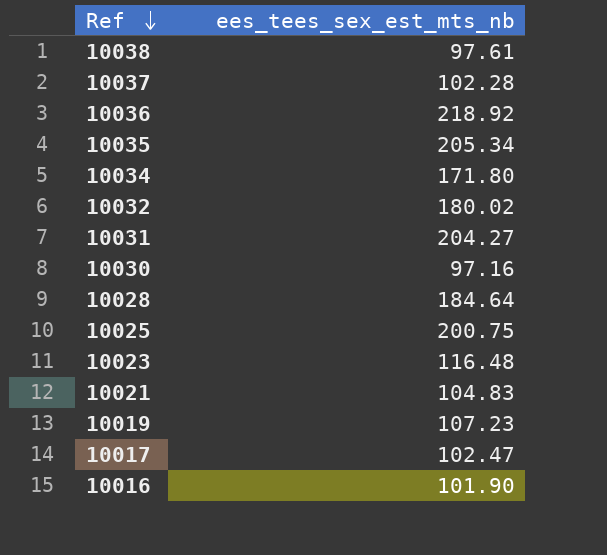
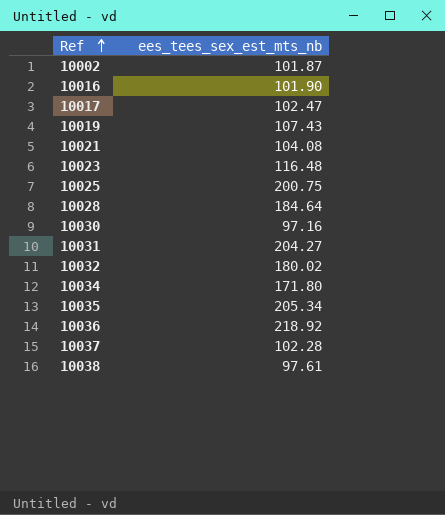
row order: Ref descending -> Ref ascending
row 10002: none -> 101.87
10019 | ees_tees_sex_est_mts_nb: 107.23 -> 107.43
10021 | ees_tees_sex_est_mts_nb: 104.83 -> 104.08

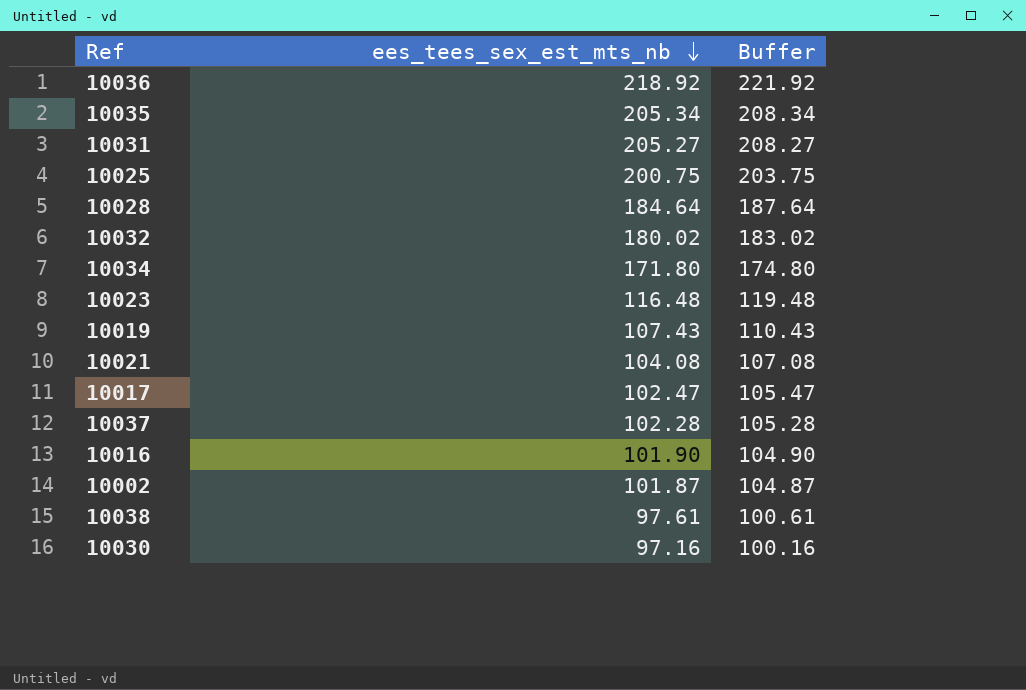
row order: Ref ascending -> ees_tees_sex_est_mts_nb descending
column Buffer | formula: none -> [ees_tees_sex_est_mts_nb] + 3
10031 | ees_tees_sex_est_mts_nb: 204.27 -> 205.27

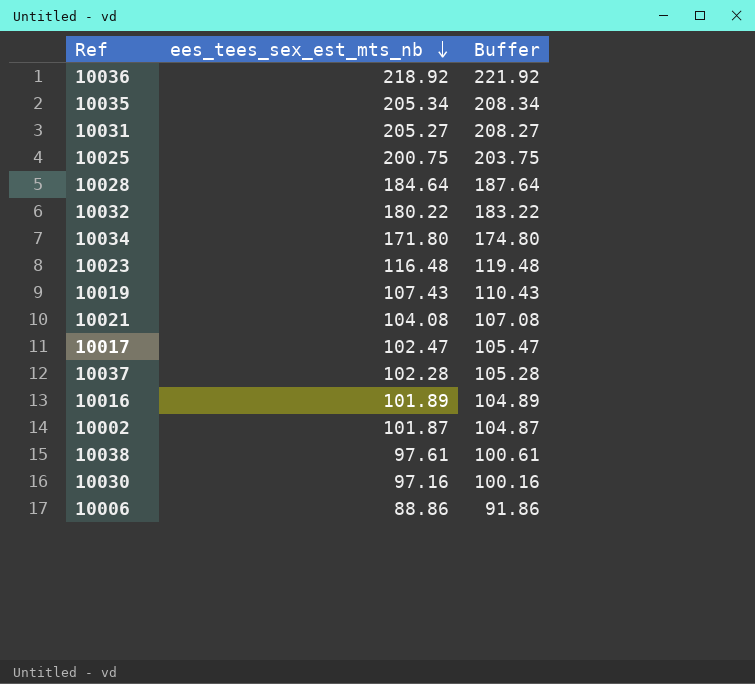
10032 | ees_tees_sex_est_mts_nb: 180.02 -> 180.22
10032 | Buffer: 183.02 -> 183.22
10016 | ees_tees_sex_est_mts_nb: 101.90 -> 101.89
10016 | Buffer: 104.90 -> 104.89
row 10006: none -> 88.86 | 91.86

